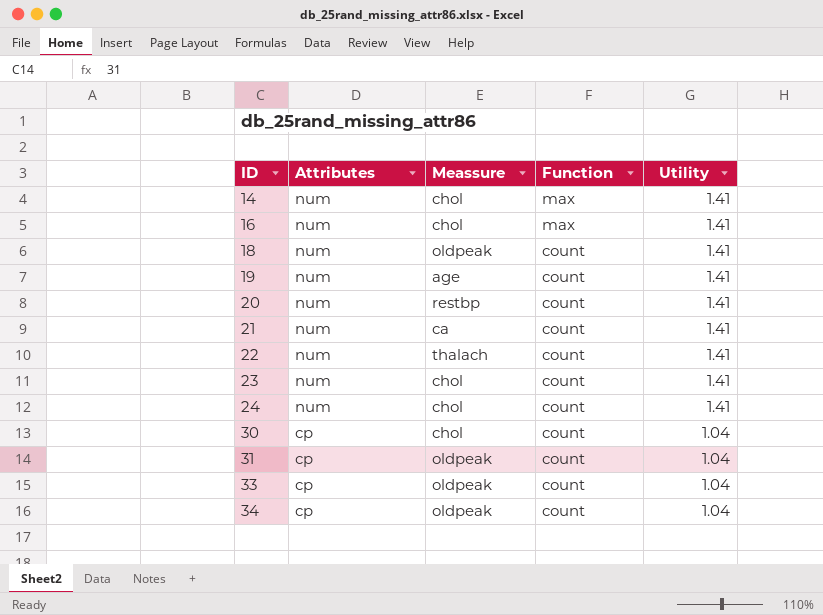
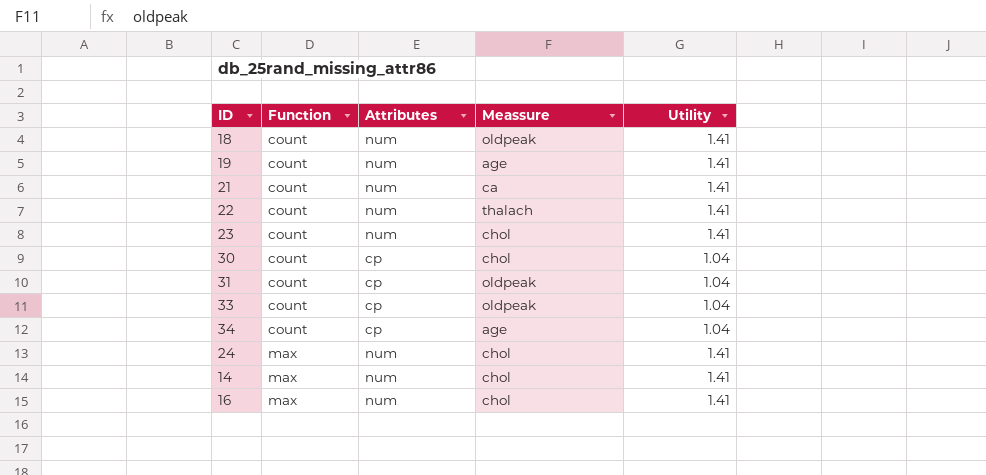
row order: ID ascending -> Function ascending
column Function | position: 4 -> 2
row 20: num | restbp | count | 1.41 -> none
34 | Meassure: oldpeak -> age
24 | Function: count -> max

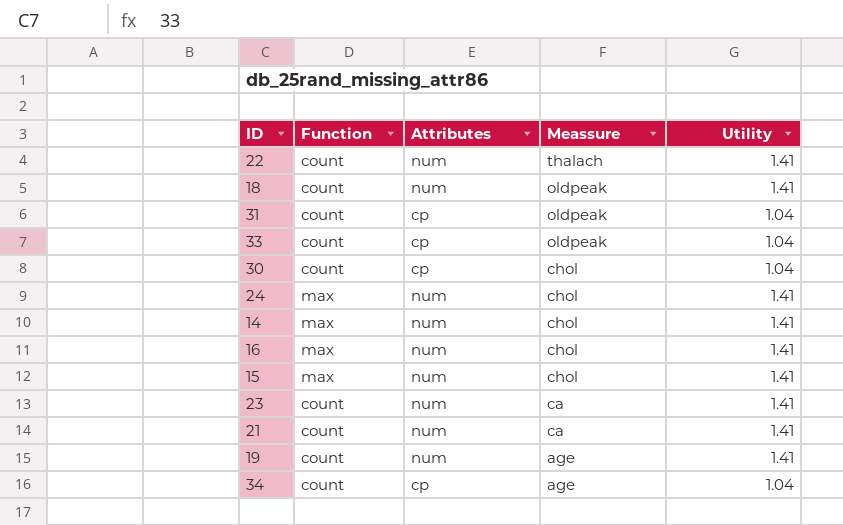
row order: Function ascending -> Meassure descending
row 15: none -> max | num | chol | 1.41
23 | Meassure: chol -> ca

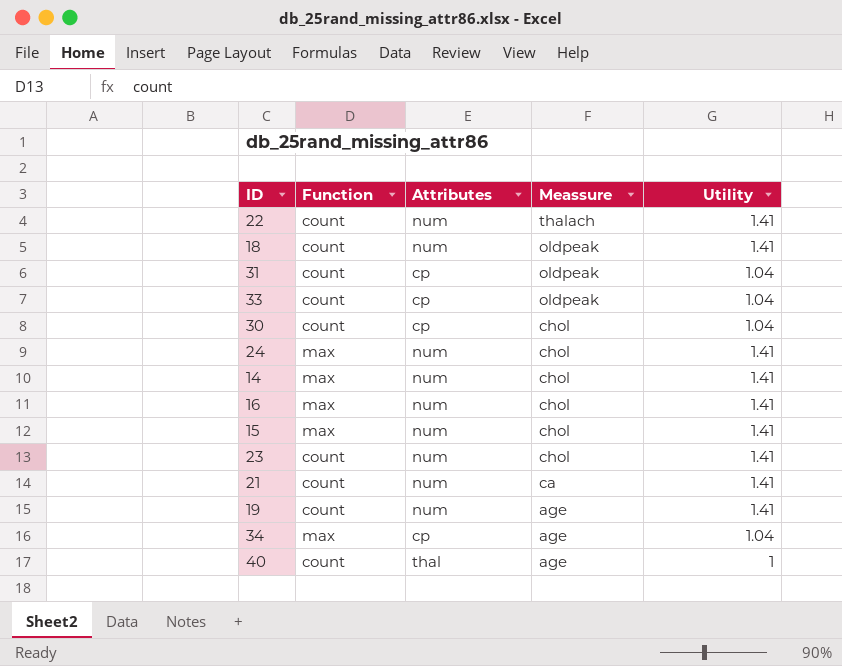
23 | Meassure: ca -> chol
34 | Function: count -> max
row 40: none -> count | thal | age | 1

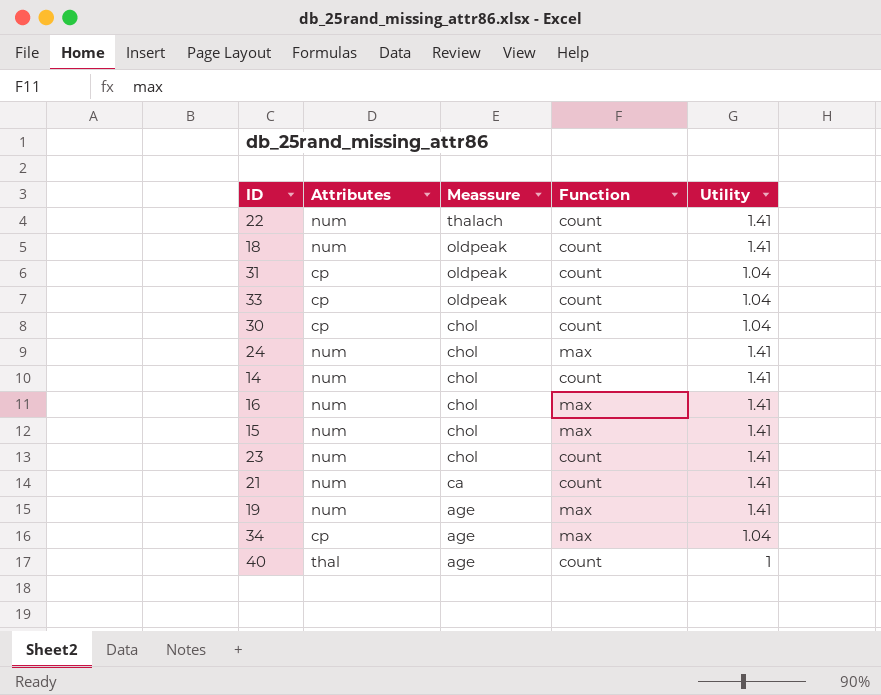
column Function | position: 2 -> 4
14 | Function: max -> count
19 | Function: count -> max

